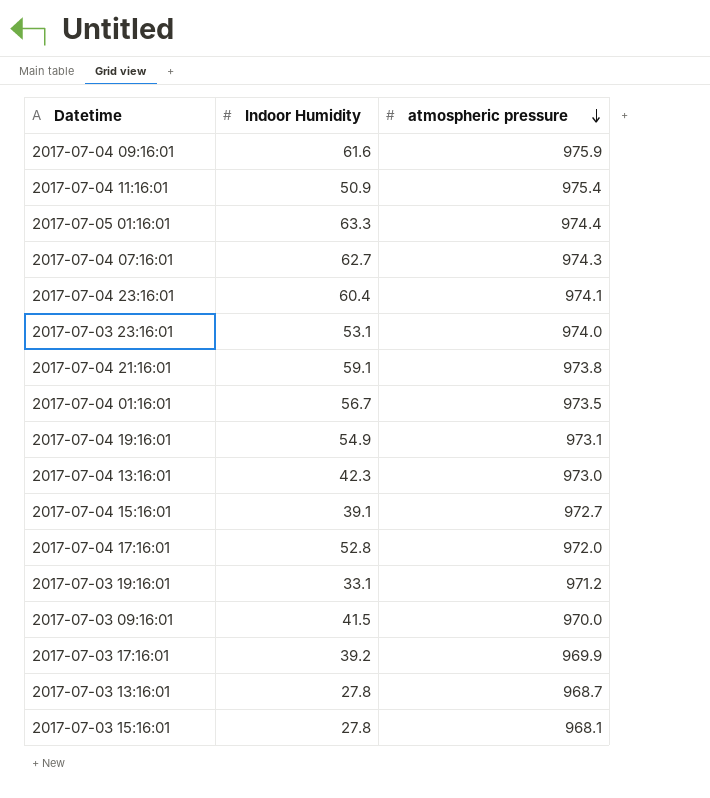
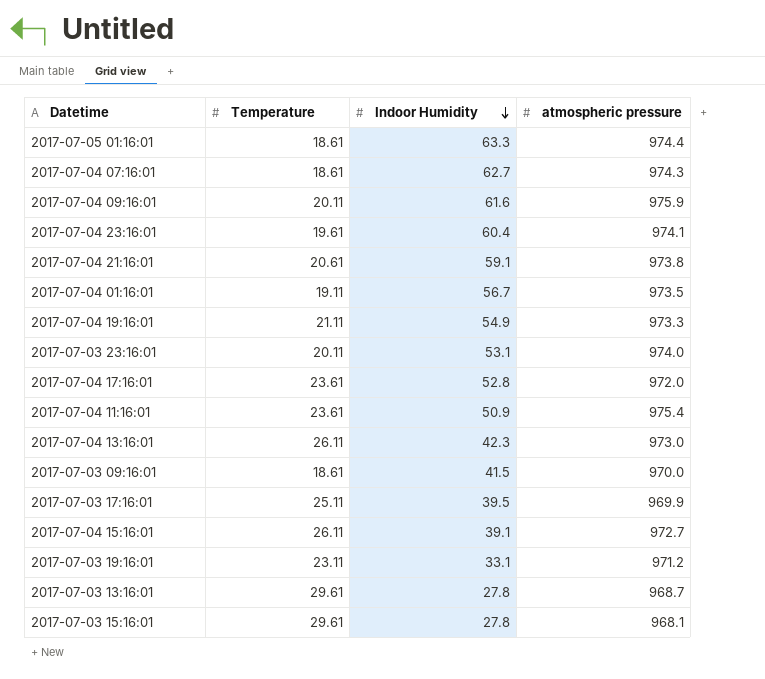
row order: atmospheric pressure descending -> Indoor Humidity descending
column Temperature | position: none -> 2
2017-07-04 19:16:01 | atmospheric pressure: 973.1 -> 973.3
2017-07-03 17:16:01 | Indoor Humidity: 39.2 -> 39.5

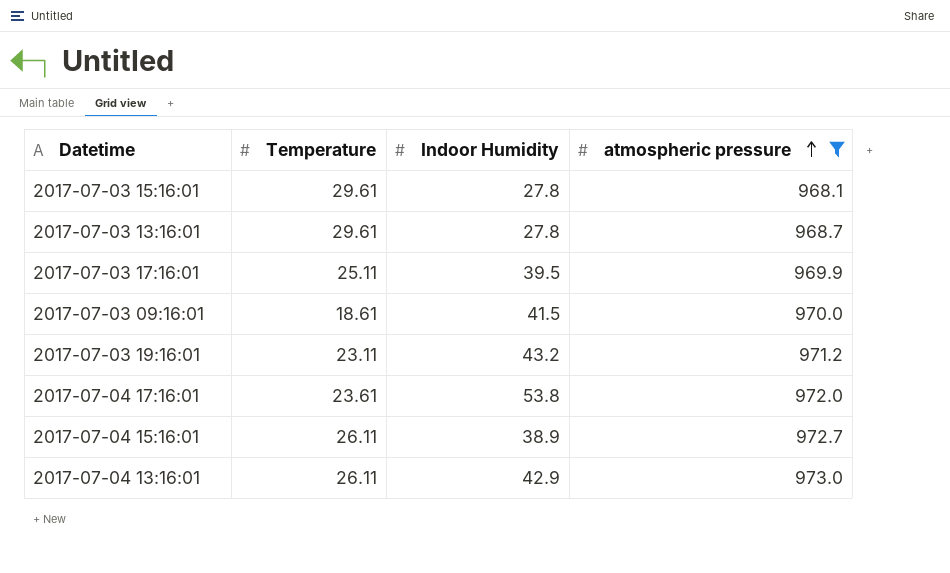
filter: none -> atmospheric pressure <= 973.0
row order: Indoor Humidity descending -> atmospheric pressure ascending
2017-07-03 19:16:01 | Indoor Humidity: 33.1 -> 43.2
2017-07-04 17:16:01 | Indoor Humidity: 52.8 -> 53.8
2017-07-04 15:16:01 | Indoor Humidity: 39.1 -> 38.9
2017-07-04 13:16:01 | Indoor Humidity: 42.3 -> 42.9

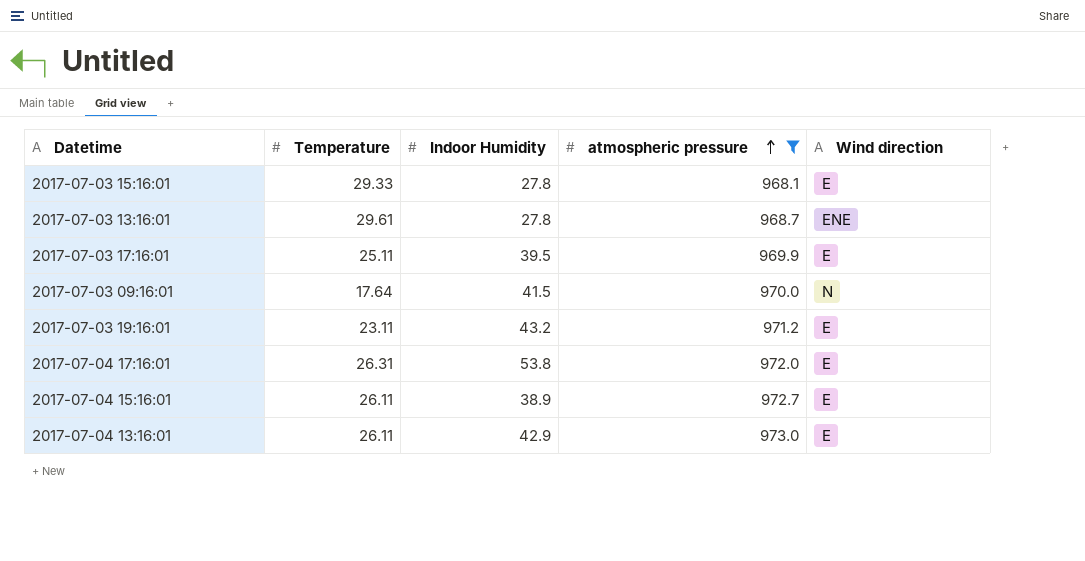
column Wind direction | position: none -> 5
2017-07-03 15:16:01 | Temperature: 29.61 -> 29.33
2017-07-03 09:16:01 | Temperature: 18.61 -> 17.64
2017-07-04 17:16:01 | Temperature: 23.61 -> 26.31

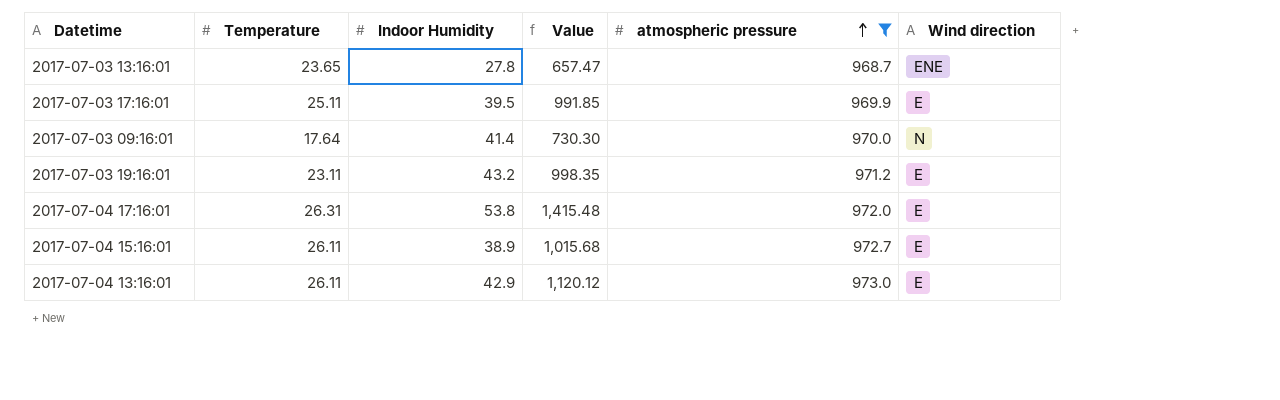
column Value | formula: none -> [Temperature] * [Indoor Humidity]
row 2017-07-03 15:16:01: 29.33 | 27.8 | 968.1 | E -> none
2017-07-03 13:16:01 | Temperature: 29.61 -> 23.65
2017-07-03 09:16:01 | Indoor Humidity: 41.5 -> 41.4

